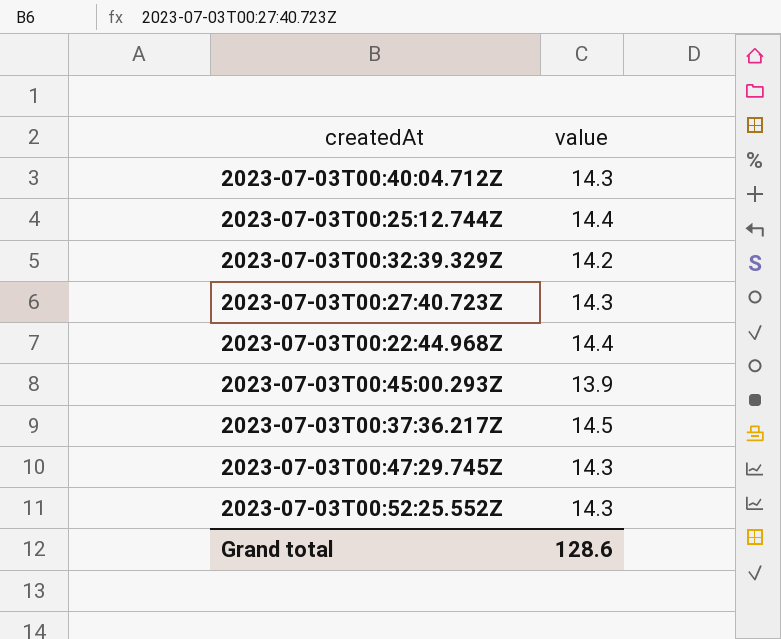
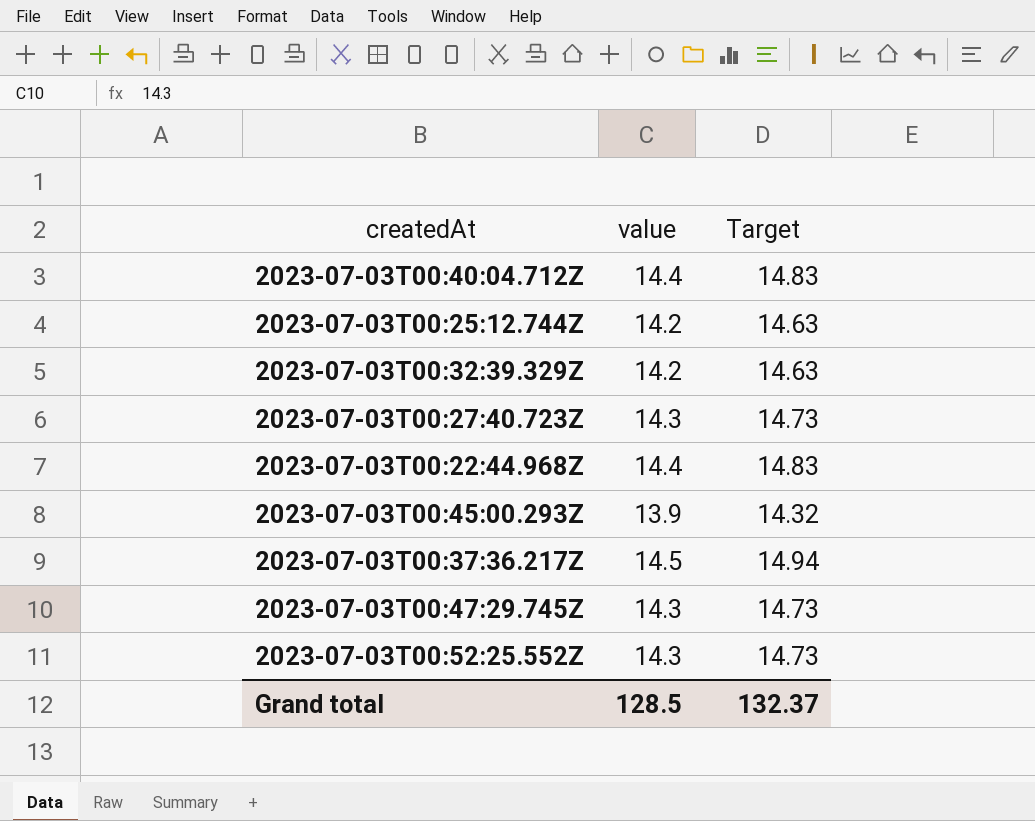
column Target | formula: none -> [value] * 1.03
2023-07-03T00:40:04.712Z | value: 14.3 -> 14.4
2023-07-03T00:25:12.744Z | value: 14.4 -> 14.2
Grand total | value: 128.6 -> 128.5

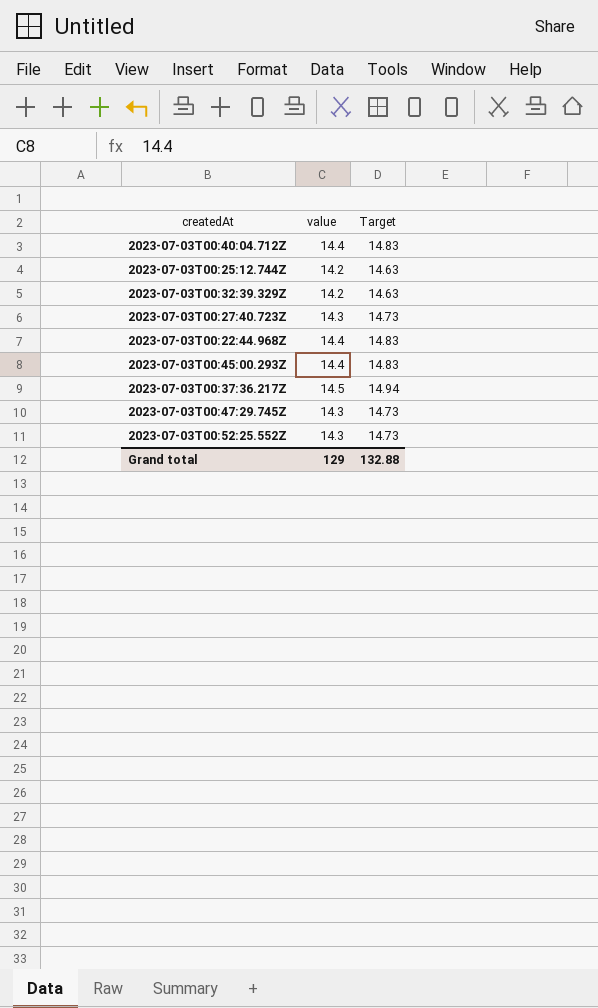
2023-07-03T00:45:00.293Z | value: 13.9 -> 14.4
2023-07-03T00:45:00.293Z | Target: 14.32 -> 14.83
Grand total | value: 128.5 -> 129
Grand total | Target: 132.37 -> 132.88

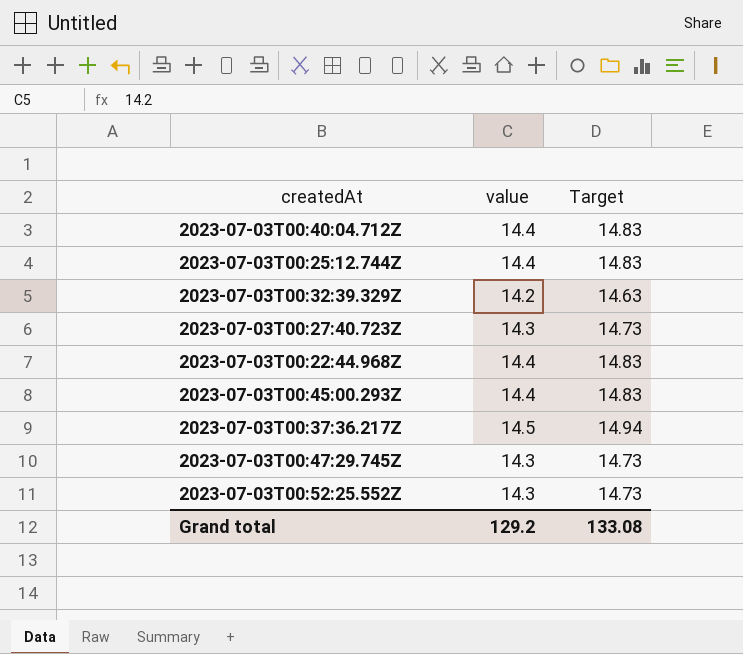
2023-07-03T00:25:12.744Z | value: 14.2 -> 14.4
2023-07-03T00:25:12.744Z | Target: 14.63 -> 14.83
Grand total | value: 129 -> 129.2
Grand total | Target: 132.88 -> 133.08

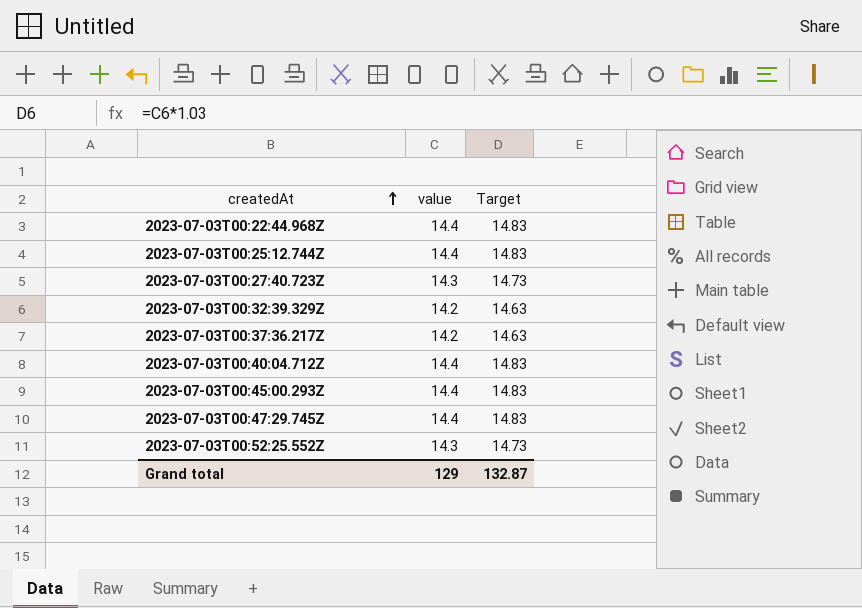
row order: none -> createdAt ascending
2023-07-03T00:37:36.217Z | value: 14.5 -> 14.2
2023-07-03T00:37:36.217Z | Target: 14.94 -> 14.63
2023-07-03T00:47:29.745Z | value: 14.3 -> 14.4
2023-07-03T00:47:29.745Z | Target: 14.73 -> 14.83
Grand total | value: 129.2 -> 129
Grand total | Target: 133.08 -> 132.87

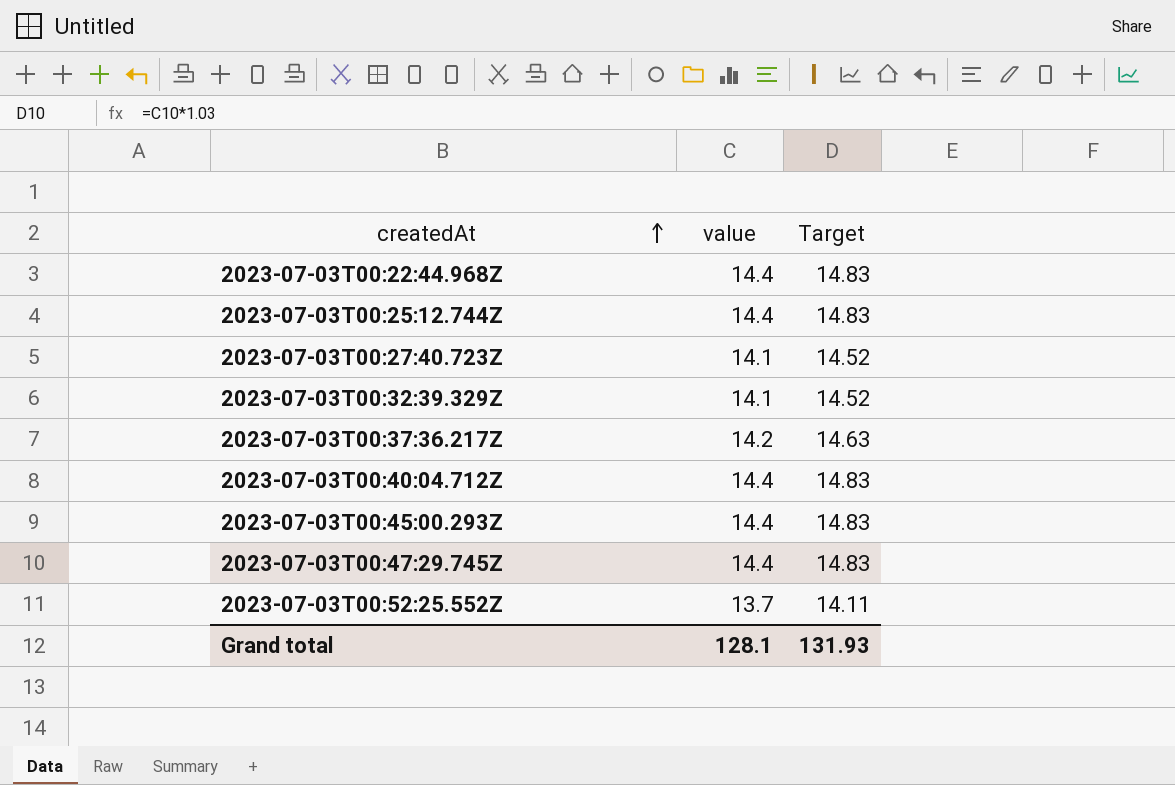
2023-07-03T00:27:40.723Z | value: 14.3 -> 14.1
2023-07-03T00:27:40.723Z | Target: 14.73 -> 14.52
2023-07-03T00:32:39.329Z | value: 14.2 -> 14.1
2023-07-03T00:32:39.329Z | Target: 14.63 -> 14.52
2023-07-03T00:52:25.552Z | value: 14.3 -> 13.7
2023-07-03T00:52:25.552Z | Target: 14.73 -> 14.11
Grand total | value: 129 -> 128.1
Grand total | Target: 132.87 -> 131.93

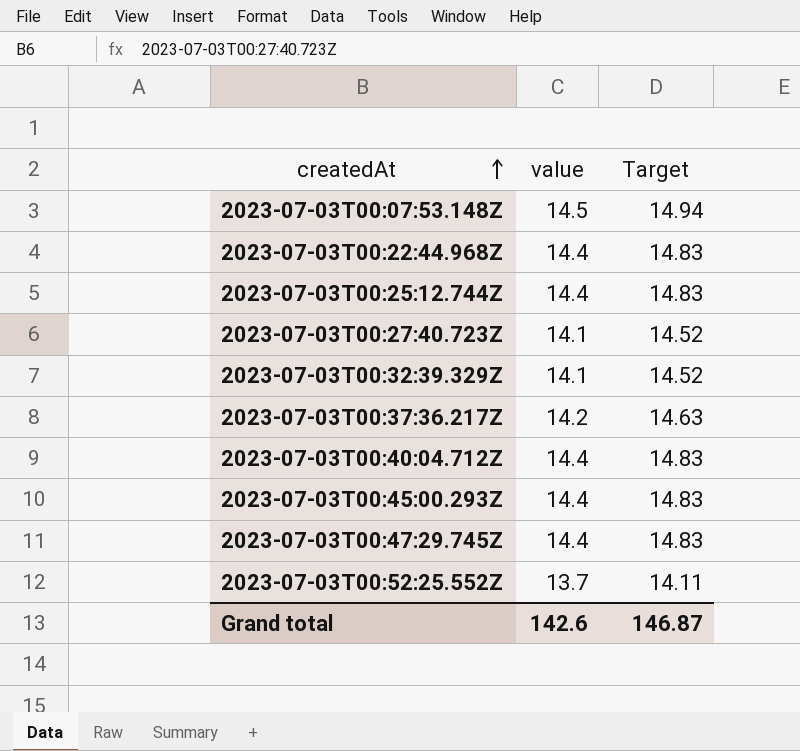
row 2023-07-03T00:07:53.148Z: none -> 14.5 | 14.94
Grand total | value: 128.1 -> 142.6
Grand total | Target: 131.93 -> 146.87

